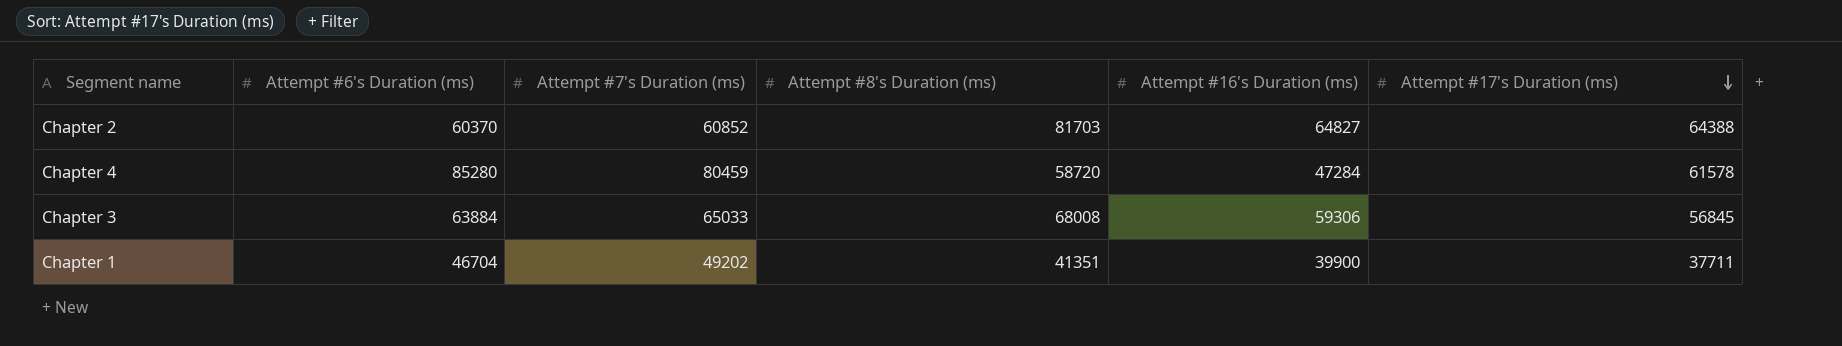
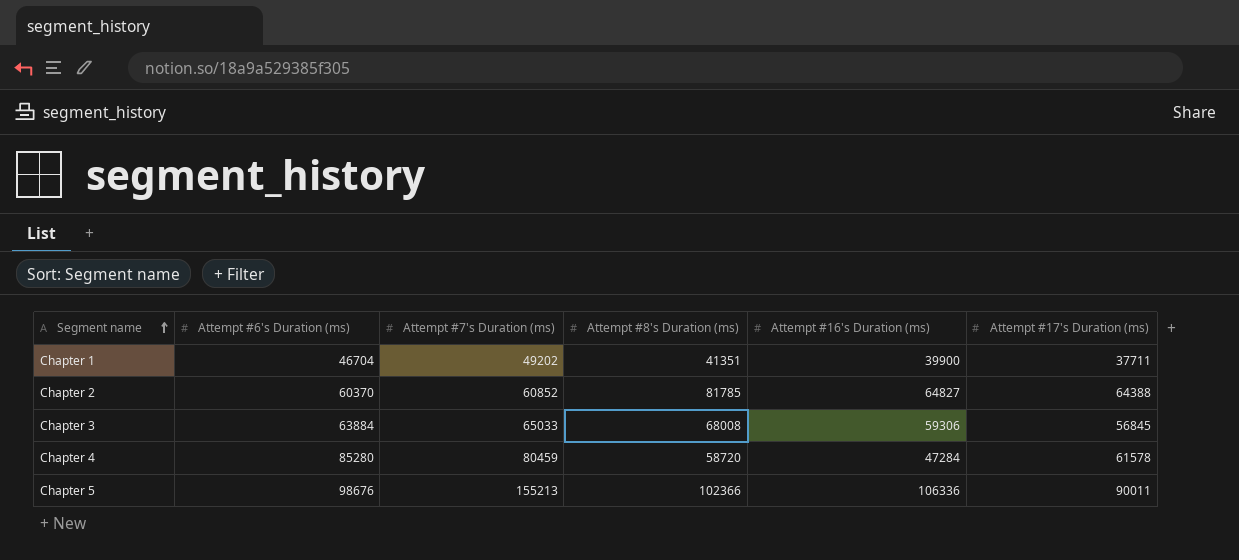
row order: Attempt #17's Duration (ms) descending -> Segment name ascending
Chapter 2 | Attempt #8's Duration (ms): 81703 -> 81785
row Chapter 5: none -> 98676 | 155213 | 102366 | 106336 | 90011

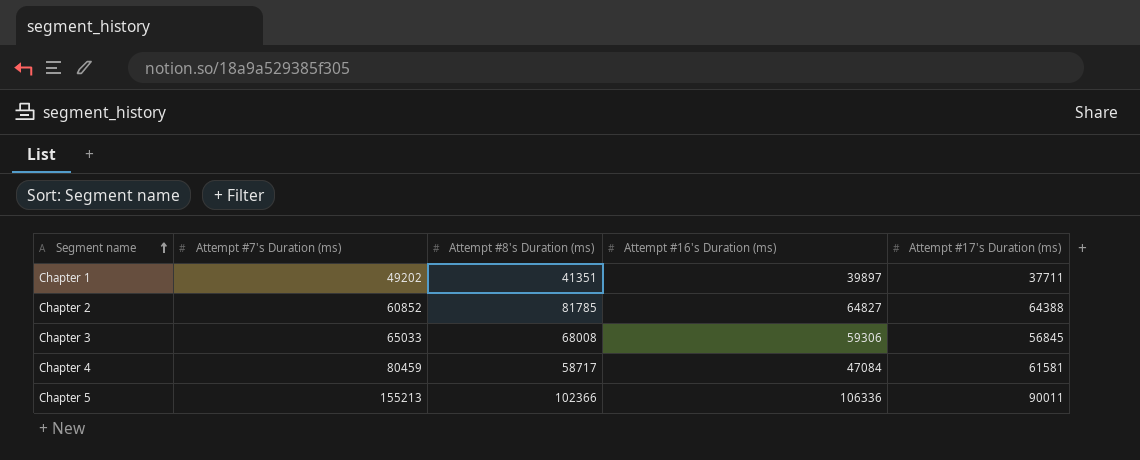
column Attempt #6's Duration (ms) | position: 2 -> none
Chapter 1 | Attempt #16's Duration (ms): 39900 -> 39897
Chapter 4 | Attempt #8's Duration (ms): 58720 -> 58717
Chapter 4 | Attempt #16's Duration (ms): 47284 -> 47084
Chapter 4 | Attempt #17's Duration (ms): 61578 -> 61581

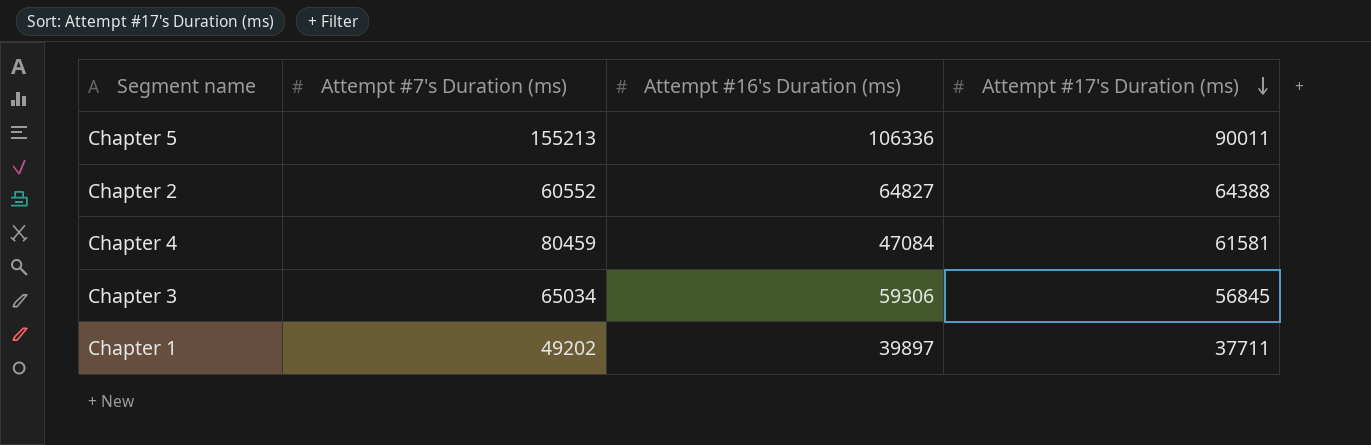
row order: Segment name ascending -> Attempt #17's Duration (ms) descending
column Attempt #8's Duration (ms) | position: 3 -> none
Chapter 2 | Attempt #7's Duration (ms): 60852 -> 60552
Chapter 3 | Attempt #7's Duration (ms): 65033 -> 65034

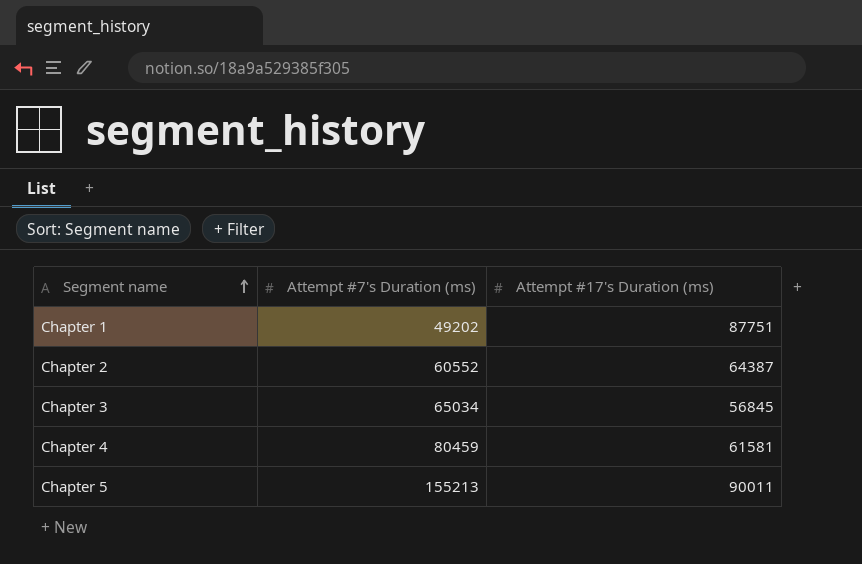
row order: Attempt #17's Duration (ms) descending -> Segment name ascending
column Attempt #16's Duration (ms) | position: 3 -> none
Chapter 1 | Attempt #17's Duration (ms): 37711 -> 87751
Chapter 2 | Attempt #17's Duration (ms): 64388 -> 64387

